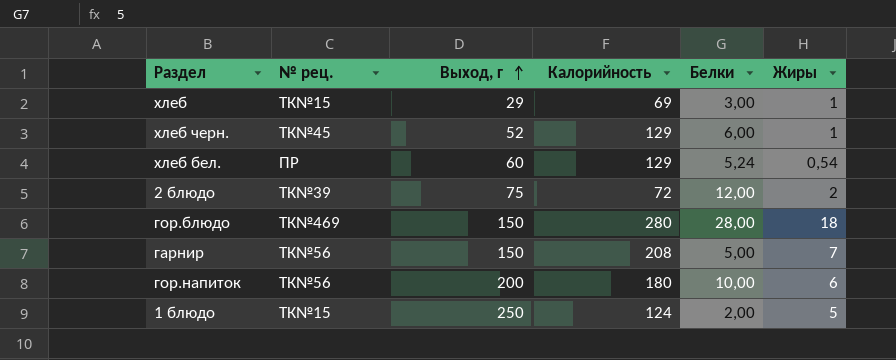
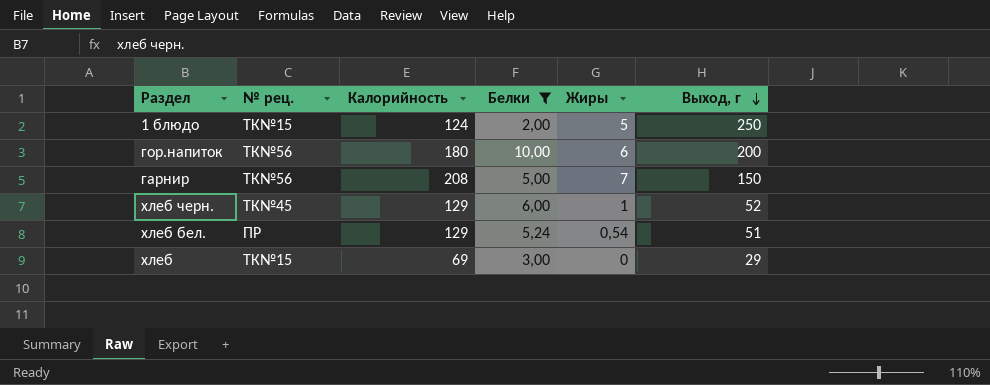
filter: none -> Белки <= 10,00
row order: Выход, г ascending -> Выход, г descending
column Выход, г | position: 3 -> 6
хлеб бел. | Выход, г: 60 -> 51
хлеб | Жиры: 1 -> 0

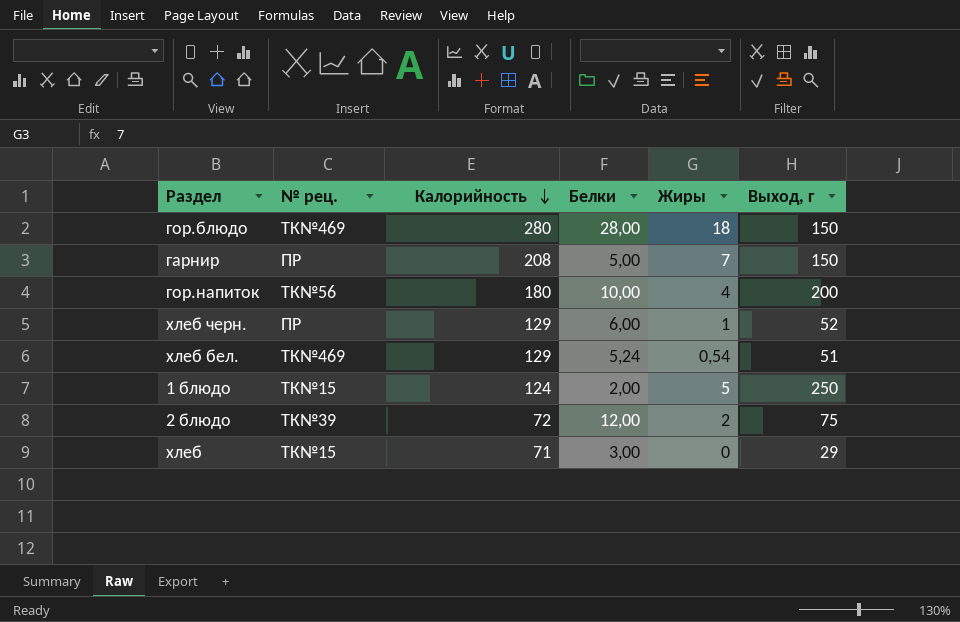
filter: Белки <= 10,00 -> none
row order: Выход, г descending -> Калорийность descending
гарнир | № рец.: ТК№56 -> ПР
гор.напиток | Жиры: 6 -> 4
хлеб черн. | № рец.: ТК№45 -> ПР
хлеб бел. | № рец.: ПР -> ТК№469
хлеб | Калорийность: 69 -> 71

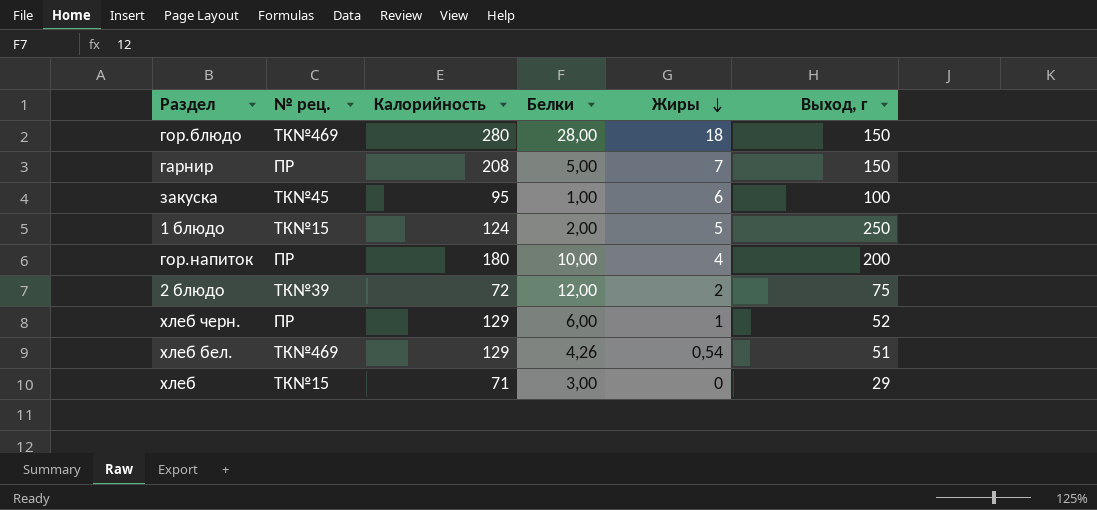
row order: Калорийность descending -> Жиры descending
row закуска: none -> ТК№45 | 95 | 1,00 | 6 | 100
гор.напиток | № рец.: ТК№56 -> ПР
хлеб бел. | Белки: 5,24 -> 4,26

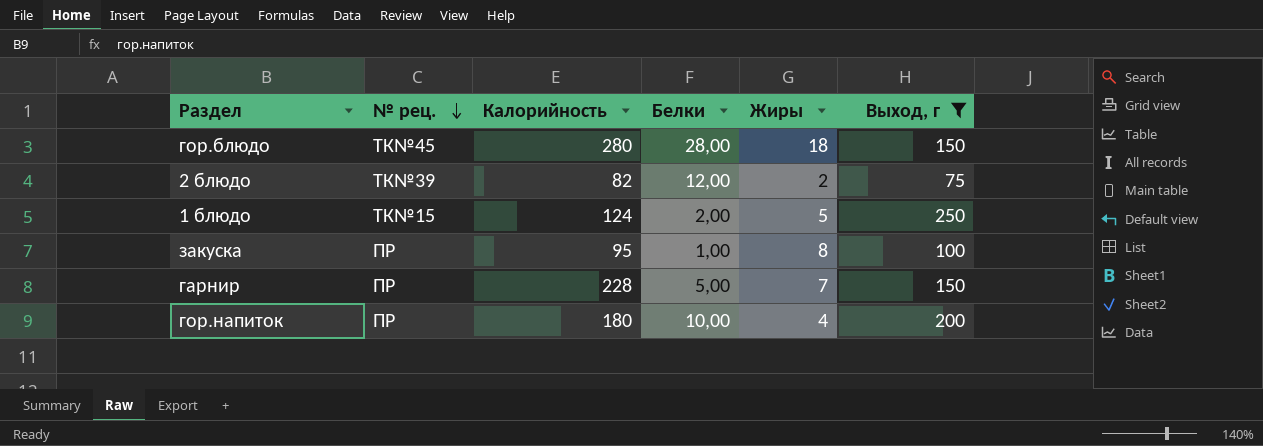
filter: none -> Выход, г >= 75
row order: Жиры descending -> № рец. descending
гор.блюдо | № рец.: ТК№469 -> ТК№45
2 блюдо | Калорийность: 72 -> 82
закуска | № рец.: ТК№45 -> ПР
закуска | Жиры: 6 -> 8
гарнир | Калорийность: 208 -> 228

